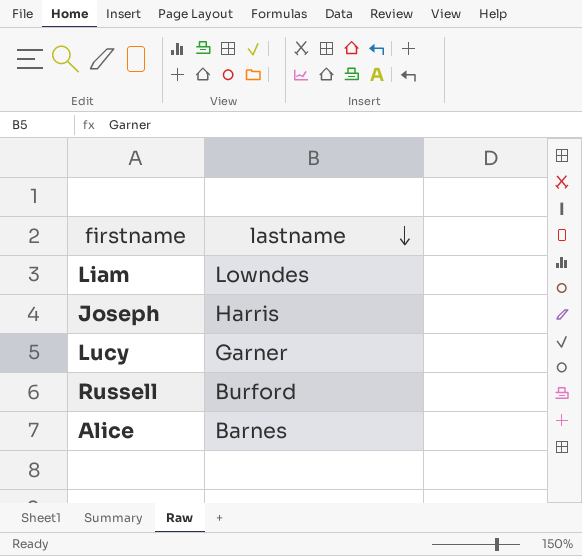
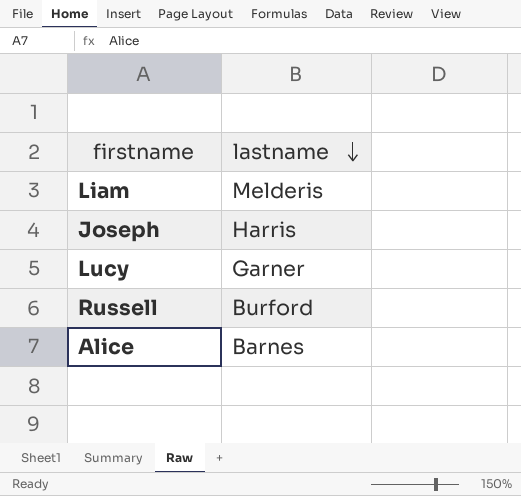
Liam | lastname: Lowndes -> Melderis

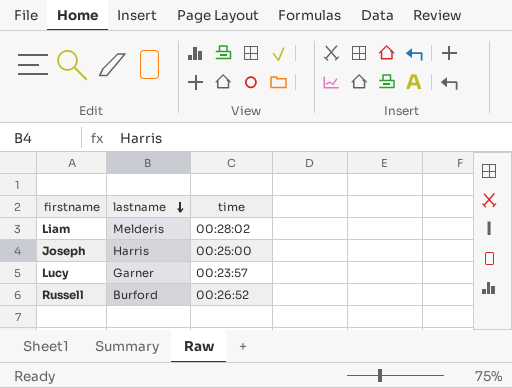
column time | position: none -> 3
row Alice: Barnes -> none

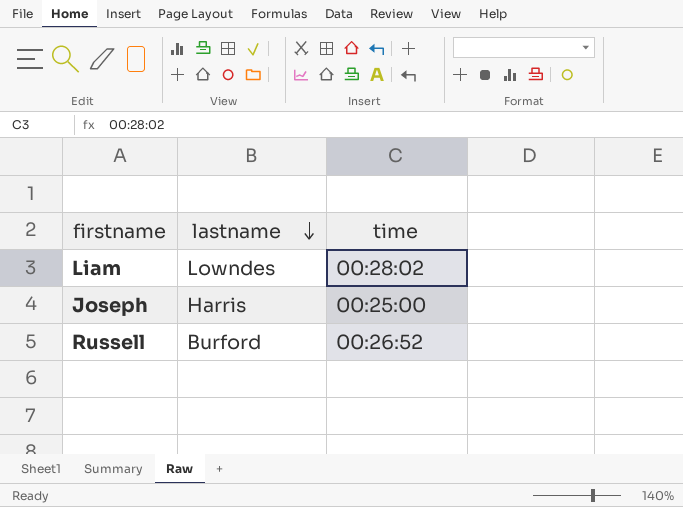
row Lucy: Garner | 00:23:57 -> none
Liam | lastname: Melderis -> Lowndes

